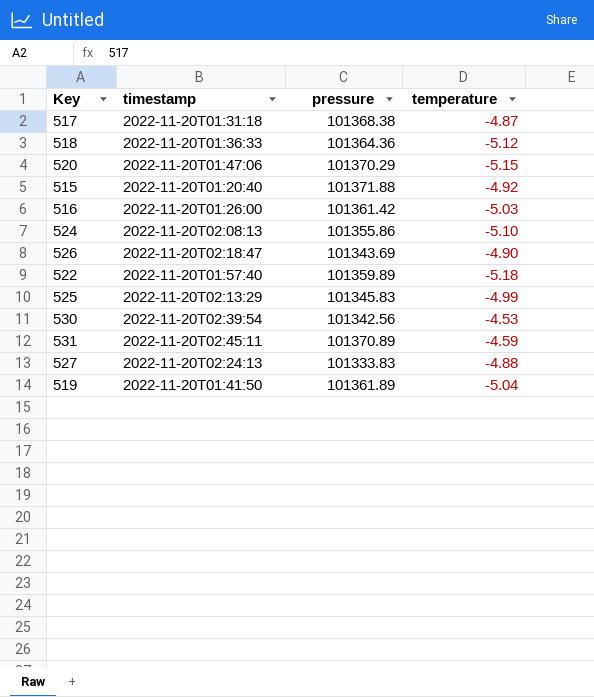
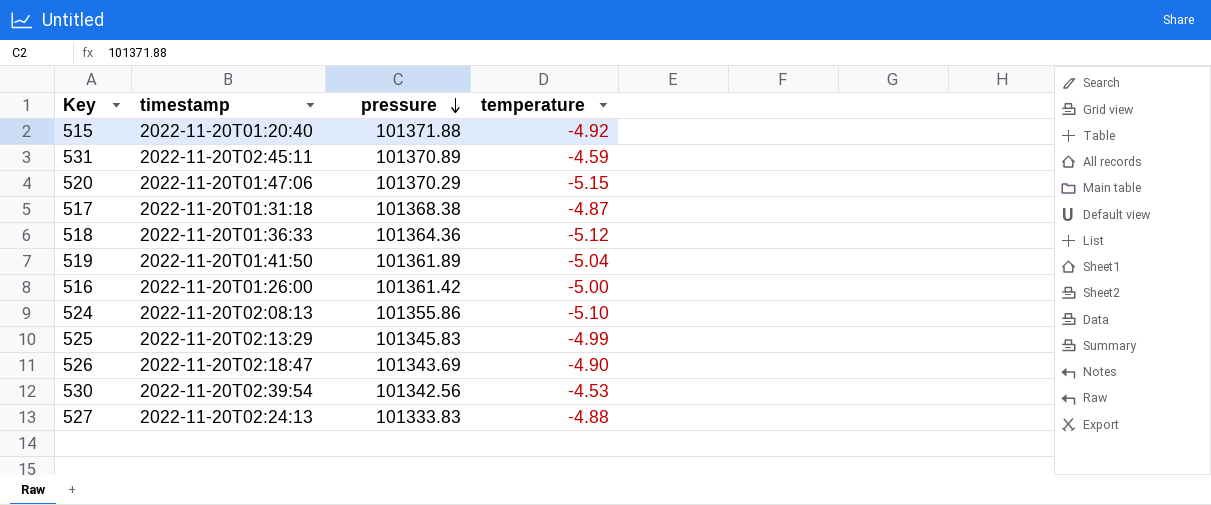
row order: none -> pressure descending
row 522: 2022-11-20T01:57:40 | 101359.89 | -5.18 -> none
516 | temperature: -5.03 -> -5.00

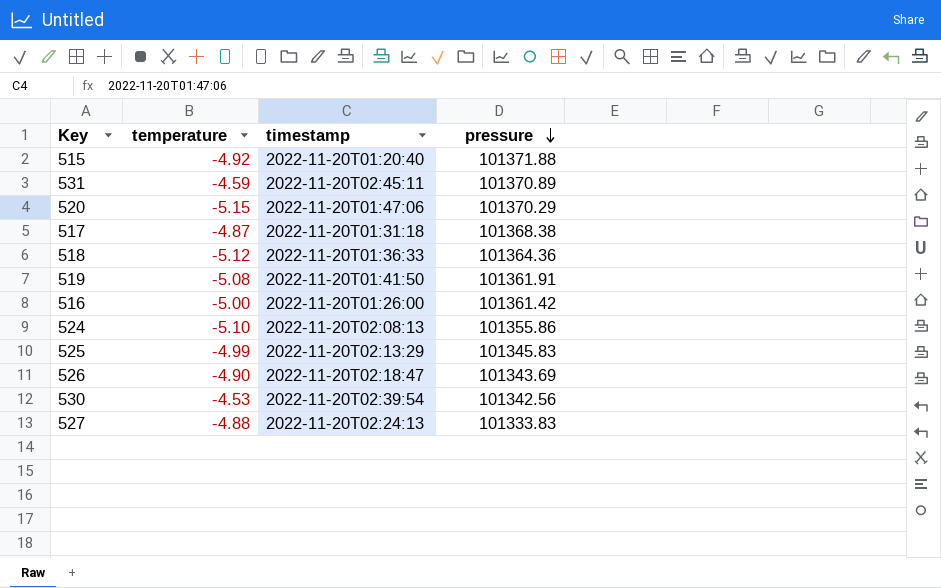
column temperature | position: 4 -> 2
519 | temperature: -5.04 -> -5.08
519 | pressure: 101361.89 -> 101361.91

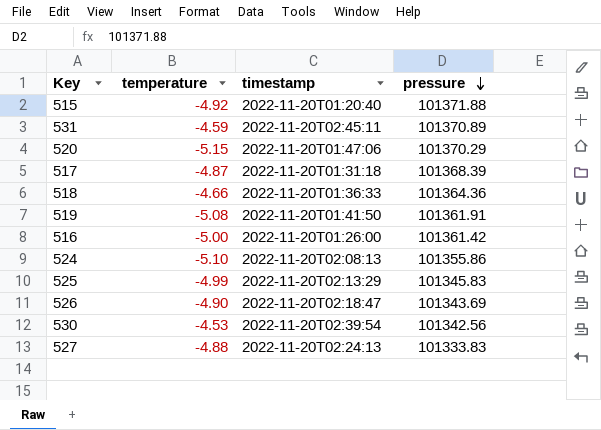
517 | pressure: 101368.38 -> 101368.39
518 | temperature: -5.12 -> -4.66

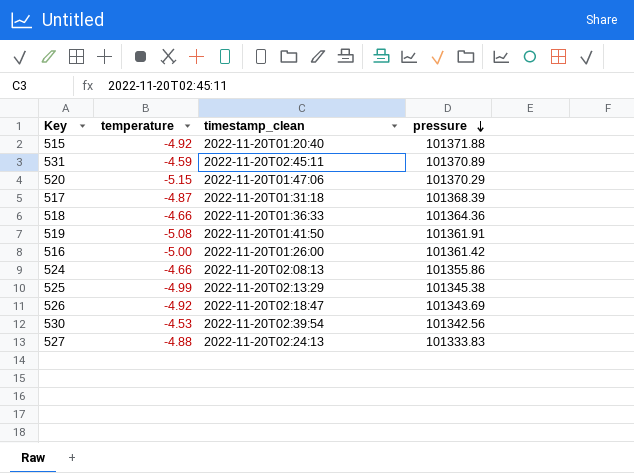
column name: timestamp -> timestamp_clean
524 | temperature: -5.10 -> -4.66
525 | pressure: 101345.83 -> 101345.38
526 | temperature: -4.90 -> -4.92

